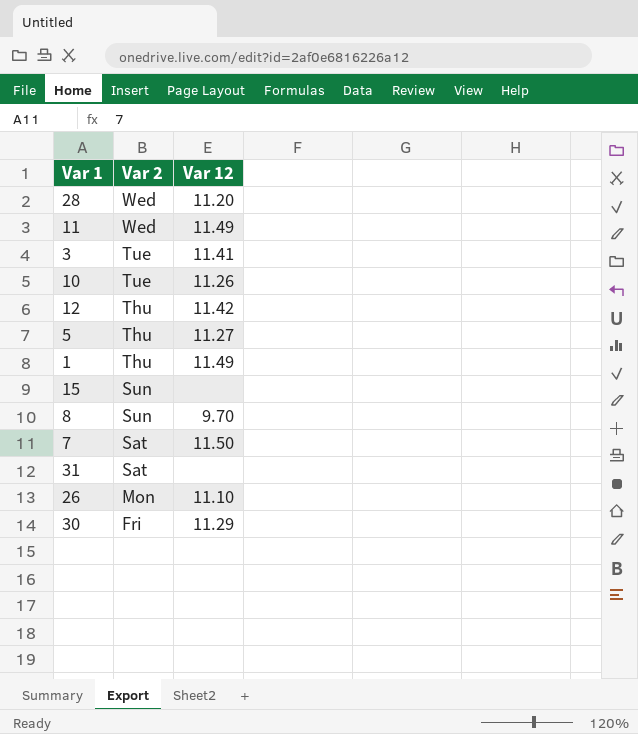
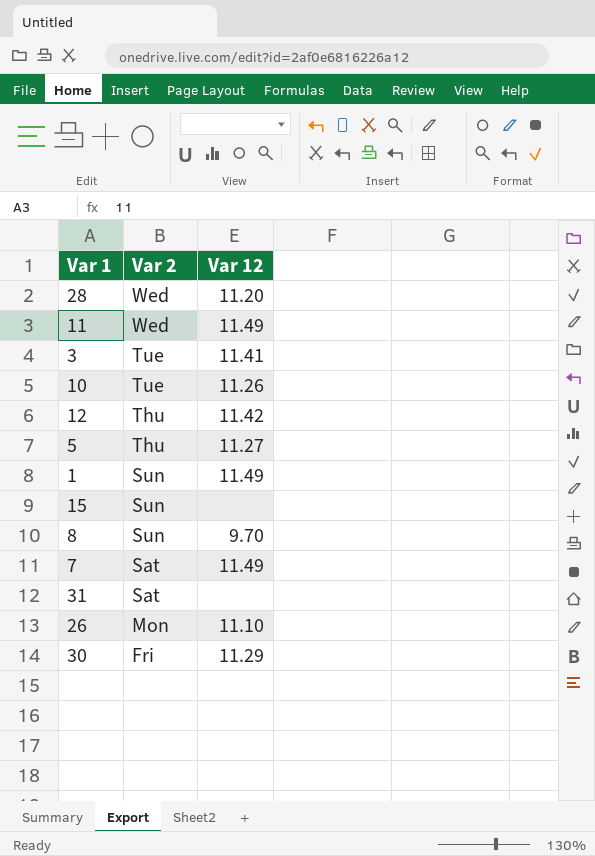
1 | Var 2: Thu -> Sun
7 | Var 12: 11.50 -> 11.49

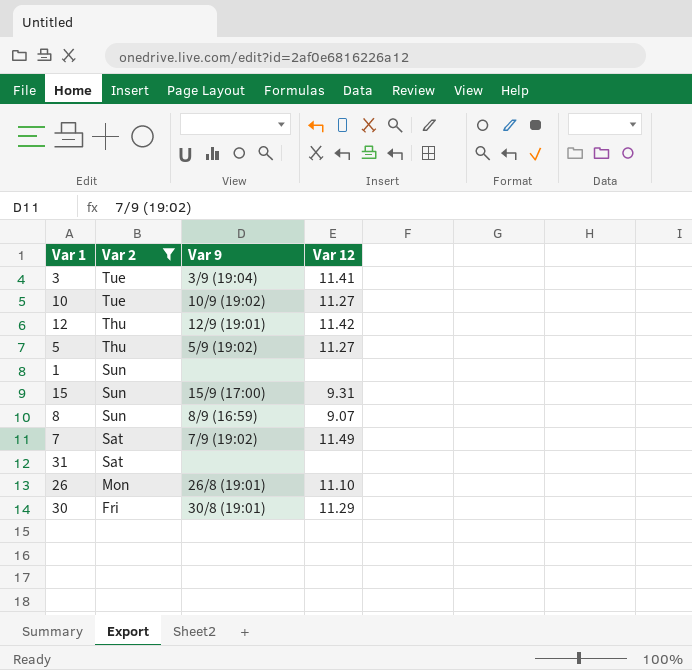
filter: none -> Var 2 != Wed
column Var 9 | position: none -> 3
10 | Var 12: 11.26 -> 11.27
1 | Var 12: 11.49 -> none
15 | Var 12: none -> 9.31
8 | Var 12: 9.70 -> 9.07

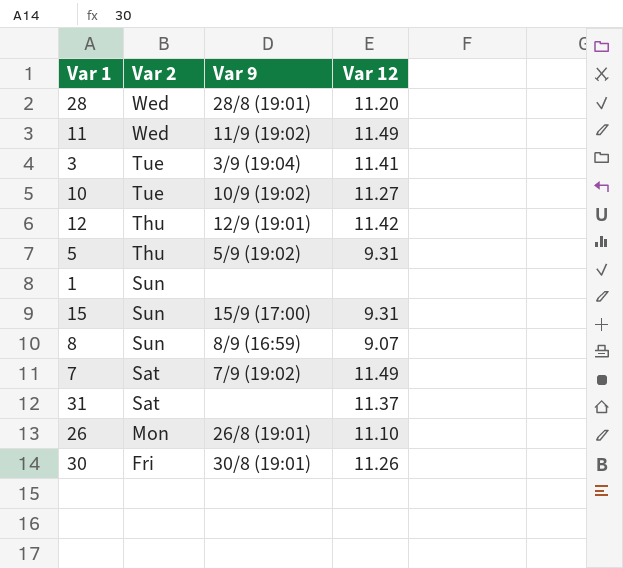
filter: Var 2 != Wed -> none
5 | Var 12: 11.27 -> 9.31
31 | Var 12: none -> 11.37
30 | Var 12: 11.29 -> 11.26

